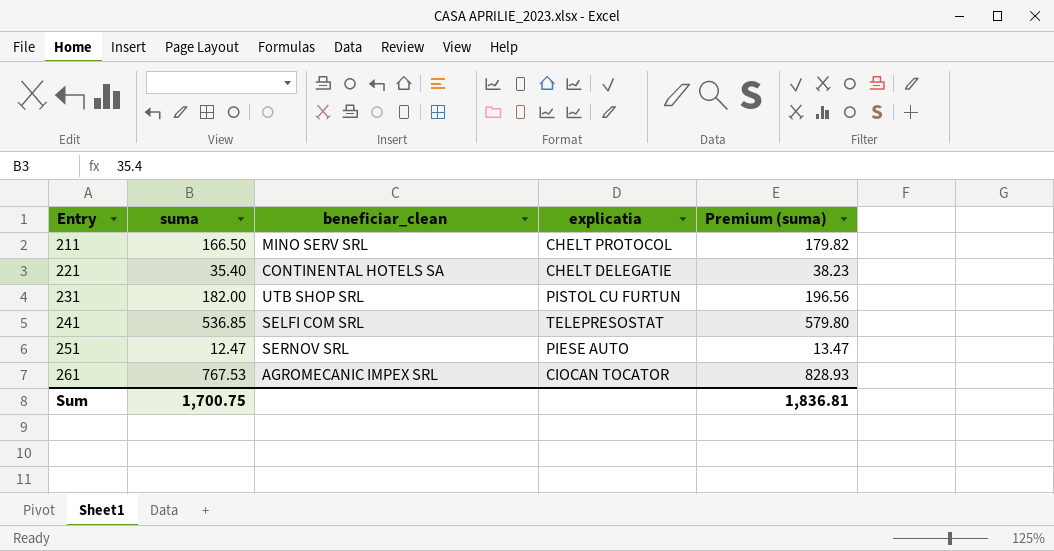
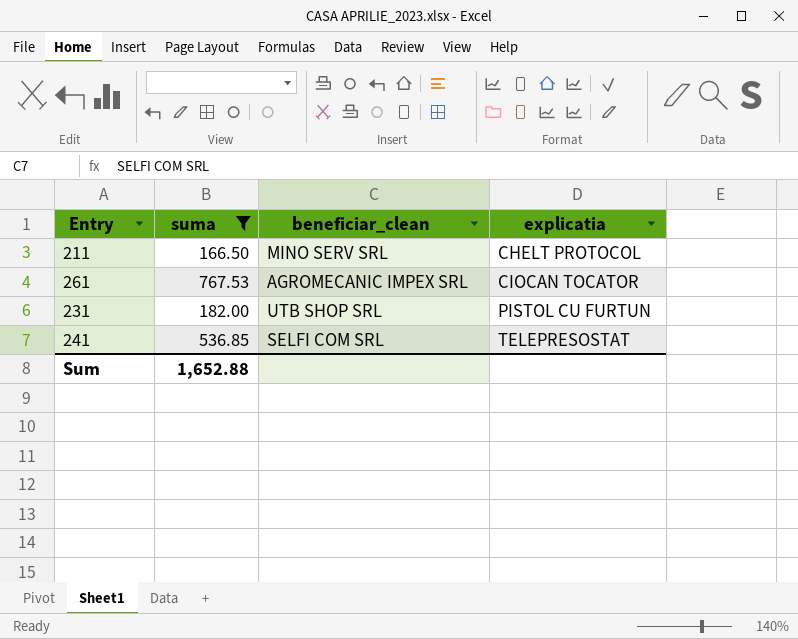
filter: none -> suma >= 166.50
row order: Entry ascending -> explicatia ascending
column Premium (suma) | formula: [suma] * 1.08 -> none
Sum | suma: 1,700.75 -> 1,652.88

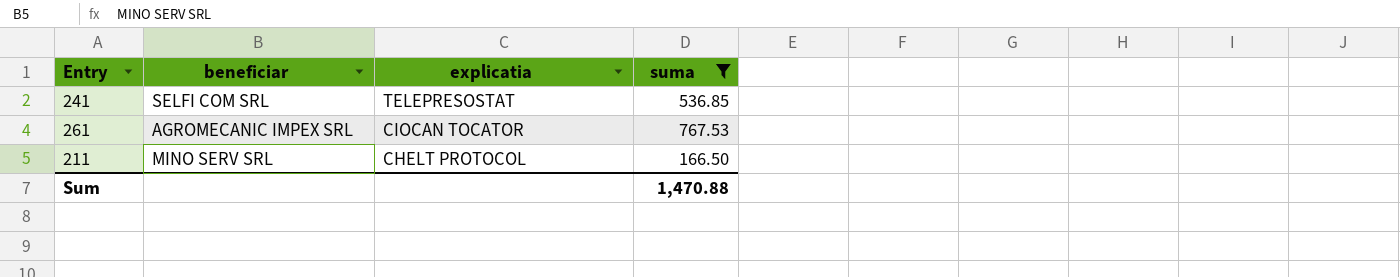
row order: explicatia ascending -> explicatia descending
column name: beneficiar_clean -> beneficiar
column suma | position: 2 -> 4
row 231: 182.00 | UTB SHOP SRL | PISTOL CU FURTUN -> none
Sum | suma: 1,652.88 -> 1,470.88

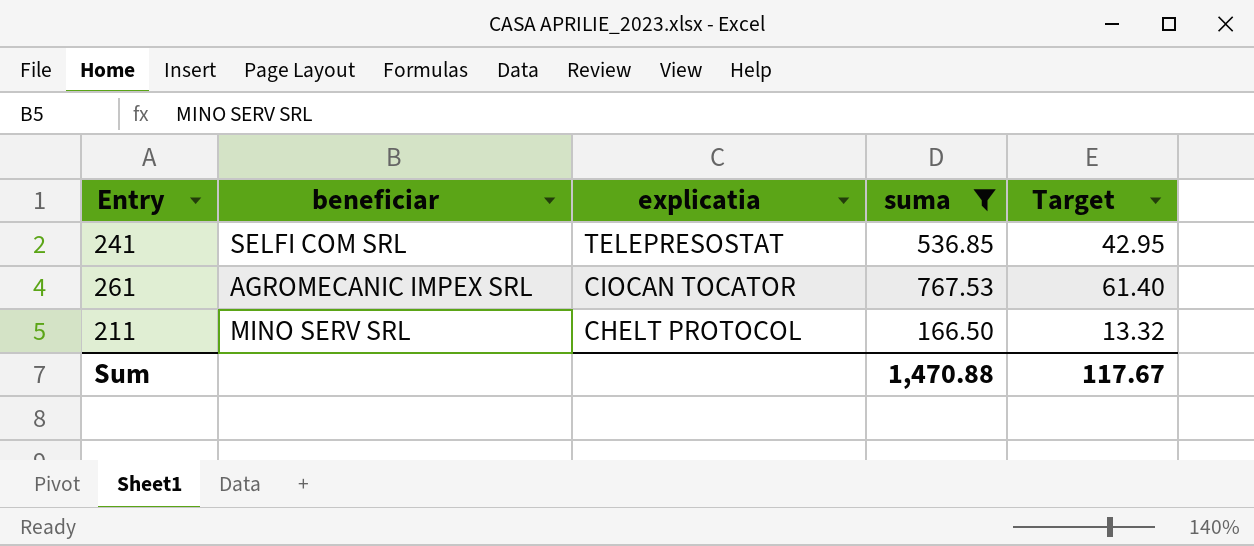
column Target | formula: none -> [suma] * 0.08

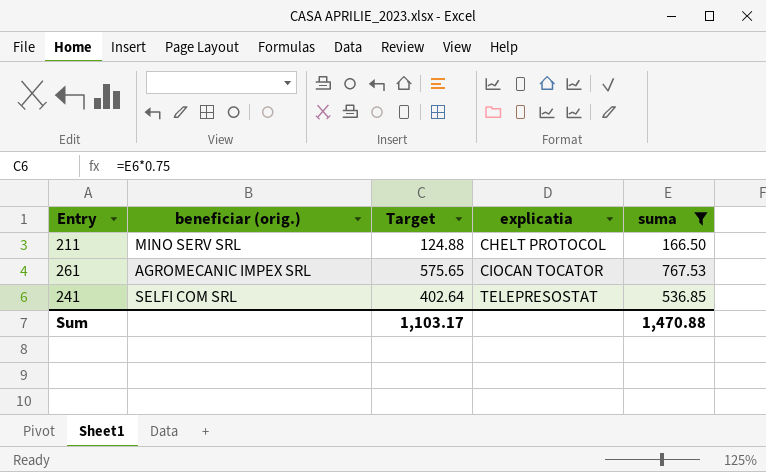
row order: explicatia descending -> explicatia ascending
column name: beneficiar -> beneficiar (orig.)
column Target | formula: [suma] * 0.08 -> [suma] * 0.75
column Target | position: 5 -> 3
Sum | Target: 117.67 -> 1,103.17

